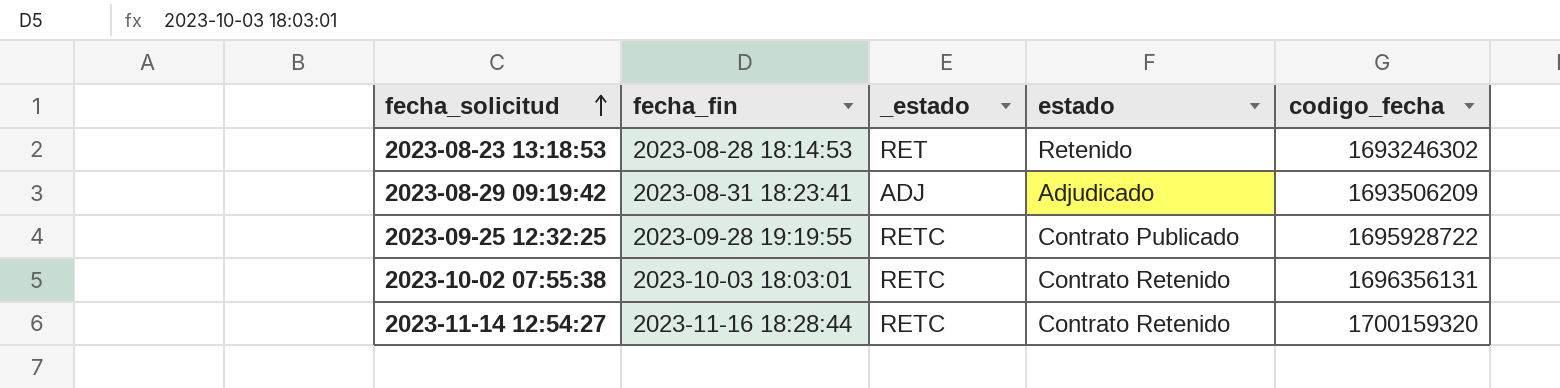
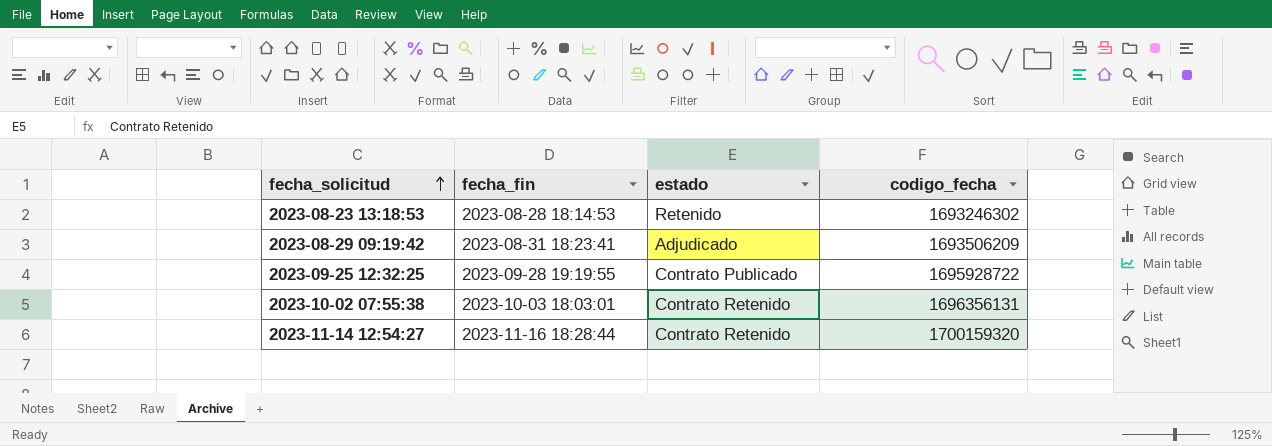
column _estado | position: 3 -> none

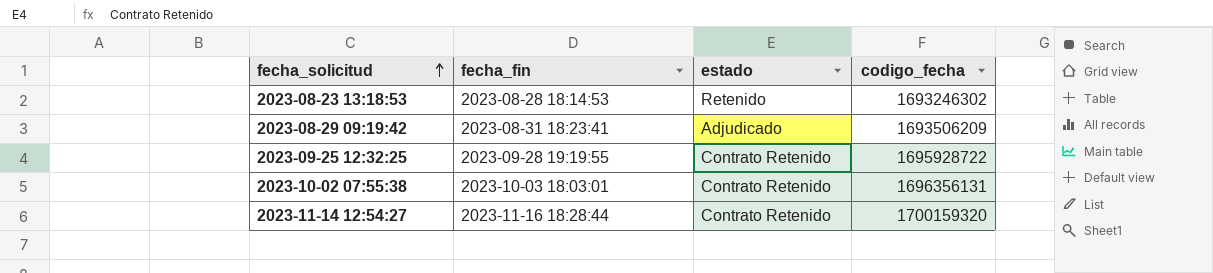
2023-09-25 12:32:25 | estado: Contrato Publicado -> Contrato Retenido

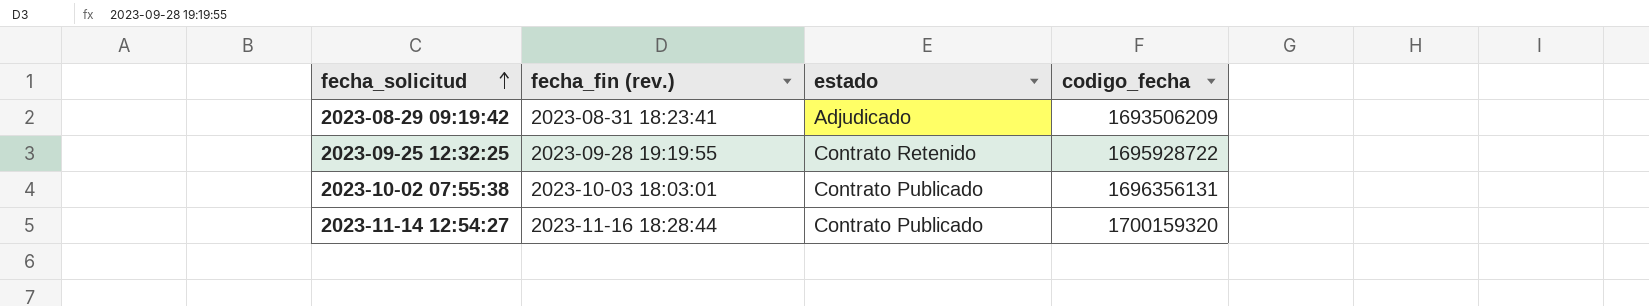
column name: fecha_fin -> fecha_fin (rev.)
row 2023-08-23 13:18:53: 2023-08-28 18:14:53 | Retenido | 1693246302 -> none
2023-10-02 07:55:38 | estado: Contrato Retenido -> Contrato Publicado
2023-11-14 12:54:27 | estado: Contrato Retenido -> Contrato Publicado

